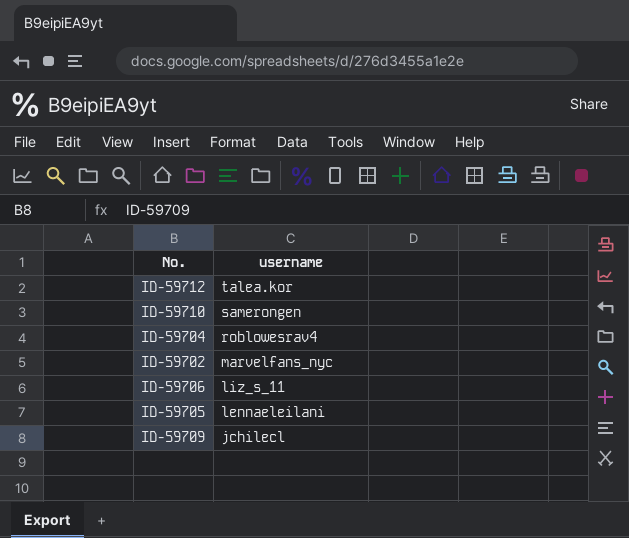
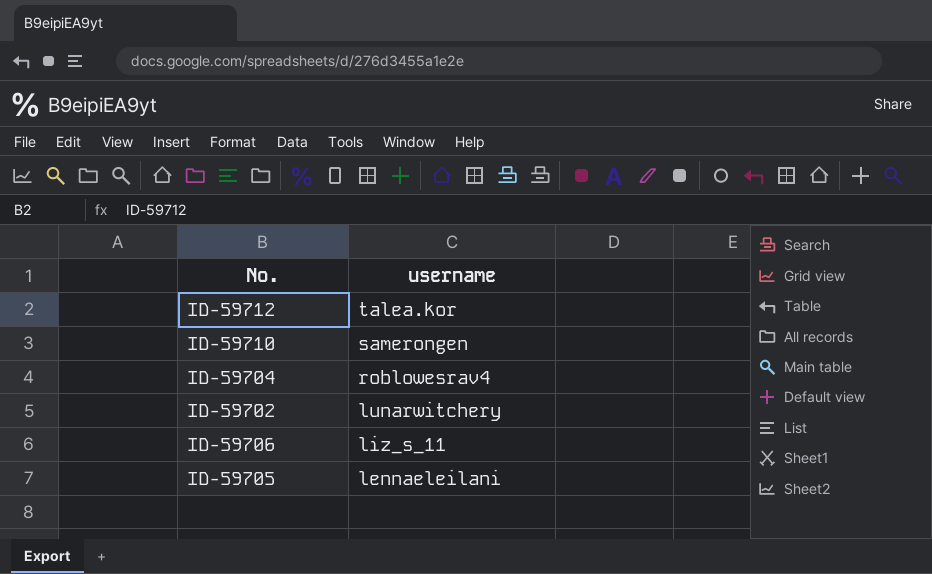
row ID-59709: jchilecl -> none
ID-59702 | username: marvelfans_nyc -> lunarwitchery

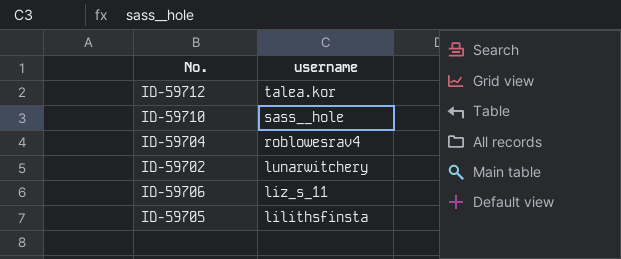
ID-59710 | username: samerongen -> sass__hole
ID-59705 | username: lennaeleilani -> lilithsfinsta

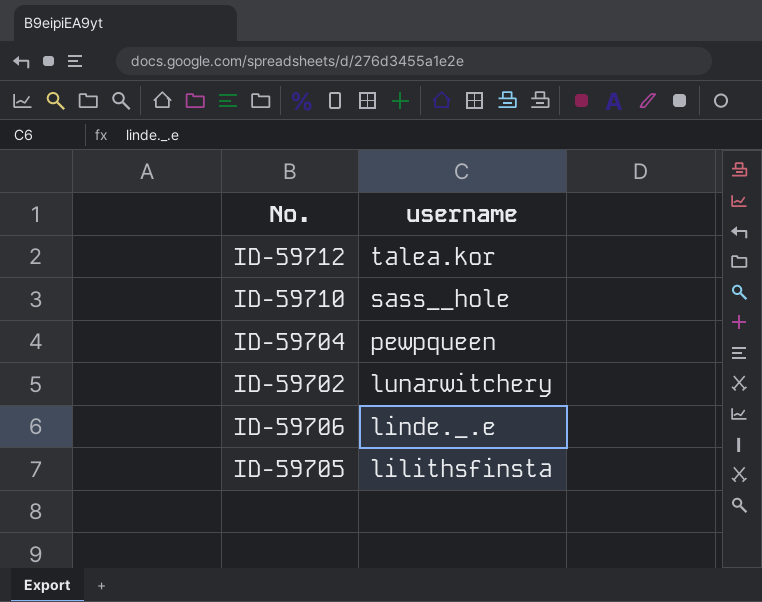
ID-59704 | username: roblowesrav4 -> pewpqueen
ID-59706 | username: liz_s_11 -> linde._.e

